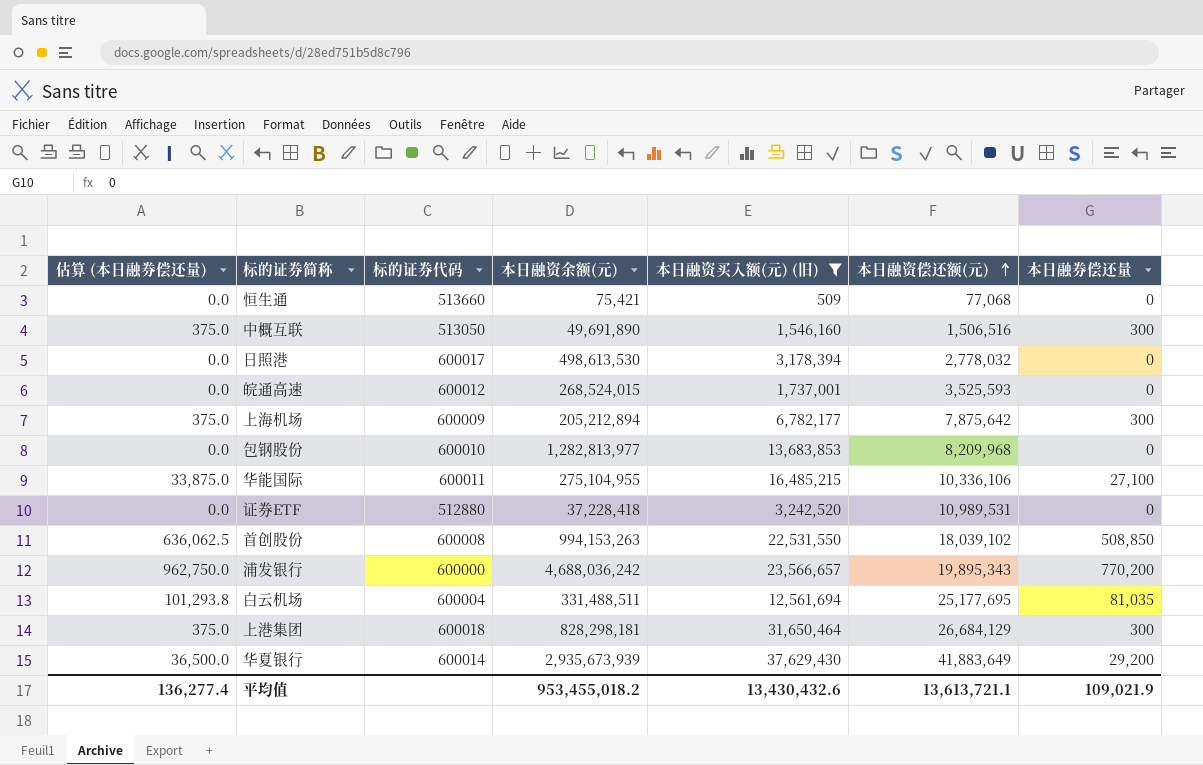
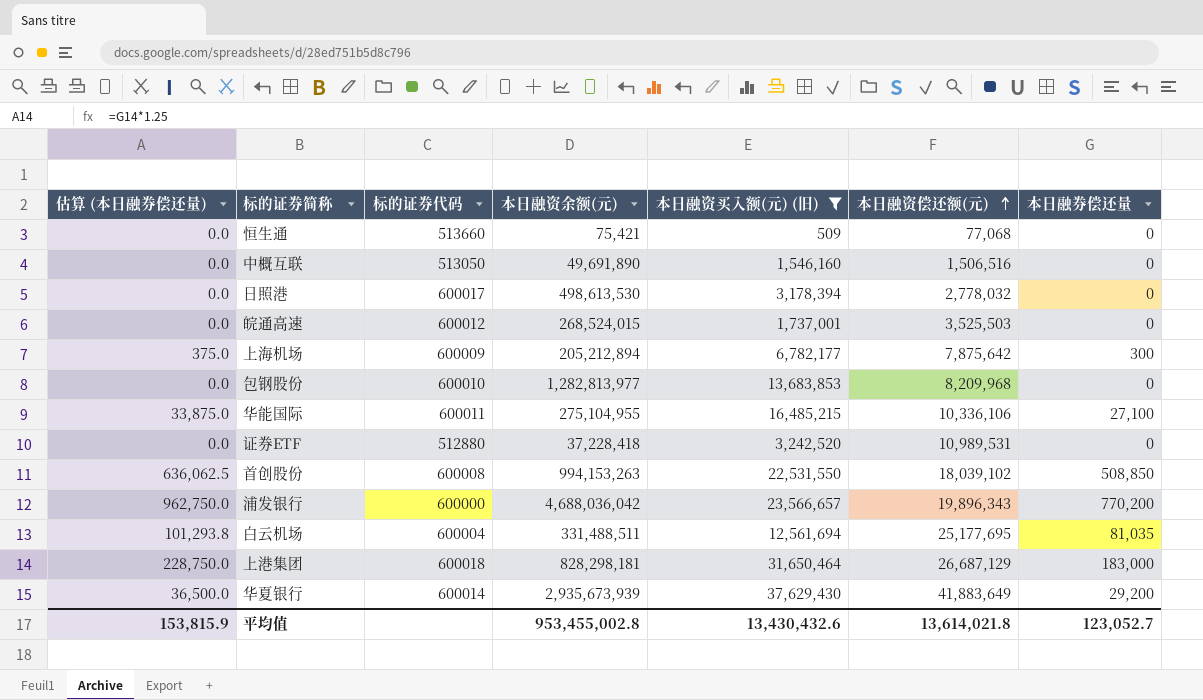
中概互联 | 估算 (本日融券偿还量): 375.0 -> 0.0
中概互联 | 本日融券偿还量: 300 -> 0
皖通高速 | 本日融资偿还额(元): 3,525,593 -> 3,525,503
浦发银行 | 本日融资余额(元): 4,688,036,242 -> 4,688,036,042
浦发银行 | 本日融资偿还额(元): 19,895,343 -> 19,896,343
上港集团 | 估算 (本日融券偿还量): 375.0 -> 228,750.0
上港集团 | 本日融资偿还额(元): 26,684,129 -> 26,687,129
上港集团 | 本日融券偿还量: 300 -> 183,000
平均值 | 估算 (本日融券偿还量): 136,277.4 -> 153,815.9
平均值 | 本日融资余额(元): 953,455,018.2 -> 953,455,002.8
平均值 | 本日融资偿还额(元): 13,613,721.1 -> 13,614,021.8
平均值 | 本日融券偿还量: 109,021.9 -> 123,052.7

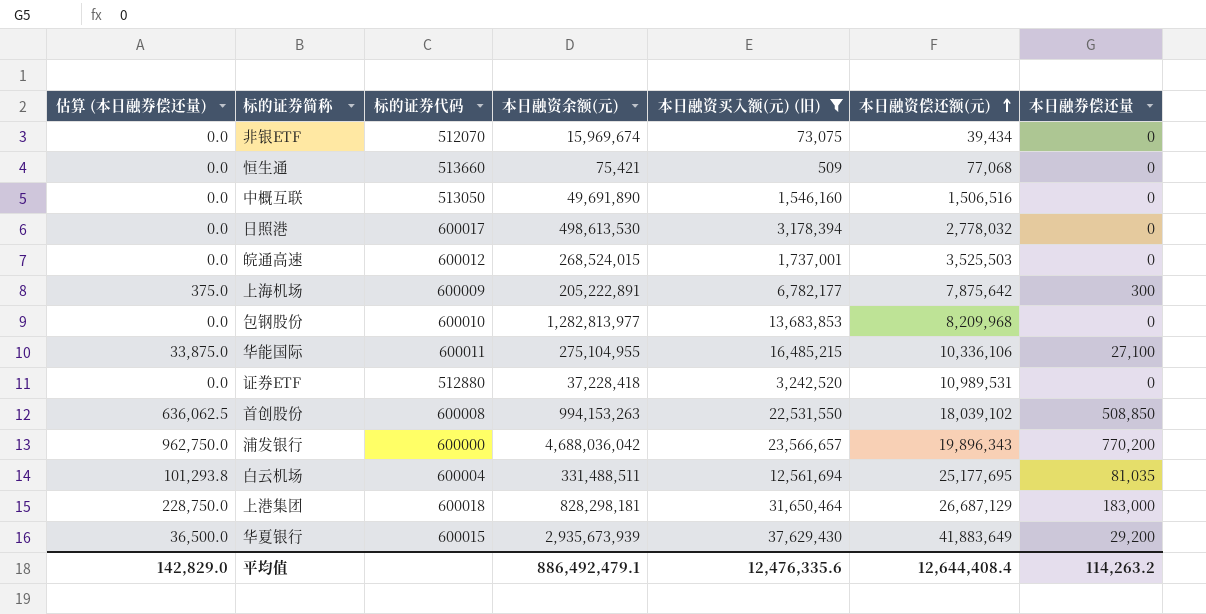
row 非银ETF: none -> 0.0 | 512070 | 15,969,674 | 73,075 | 39,434 | 0
上海机场 | 本日融资余额(元): 205,212,894 -> 205,222,891
华夏银行 | 标的证券代码: 600014 -> 600015
平均值 | 估算 (本日融券偿还量): 153,815.9 -> 142,829.0
平均值 | 本日融资余额(元): 953,455,002.8 -> 886,492,479.1
平均值 | 本日融资买入额(元) (旧): 13,430,432.6 -> 12,476,335.6
平均值 | 本日融资偿还额(元): 13,614,021.8 -> 12,644,408.4
平均值 | 本日融券偿还量: 123,052.7 -> 114,263.2

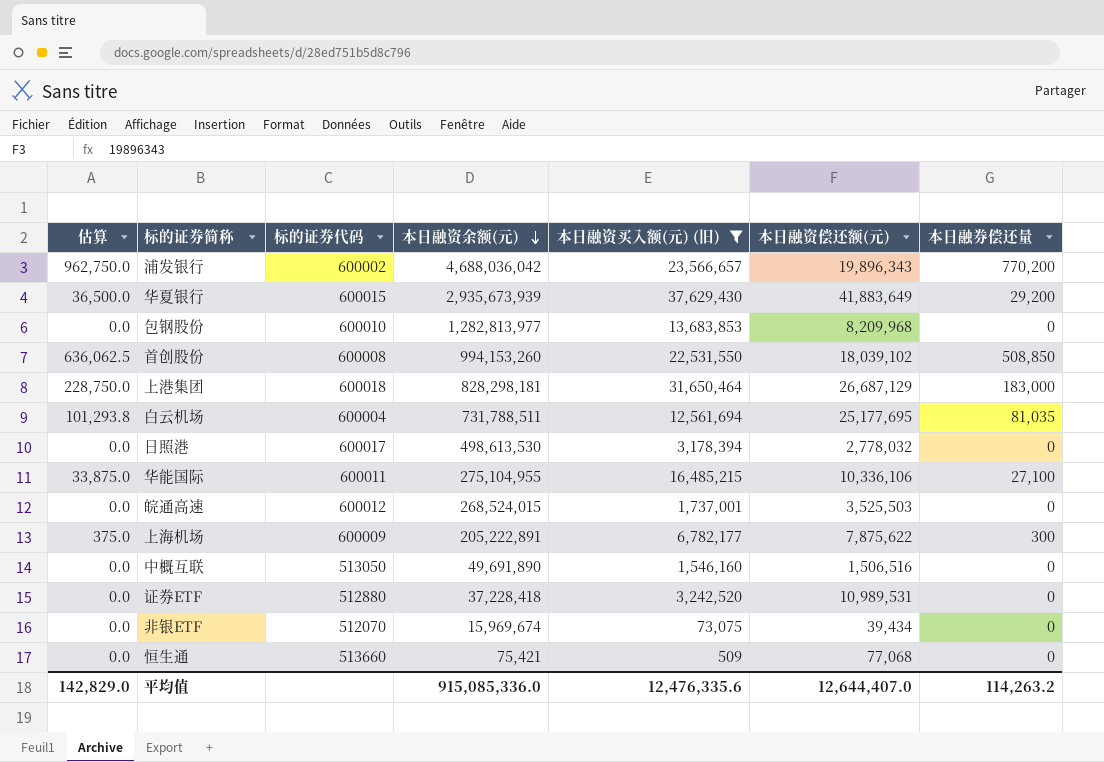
row order: 本日融资偿还额(元) ascending -> 本日融资余额(元) descending
column name: 估算 (本日融券偿还量) -> 估算
浦发银行 | 标的证券代码: 600000 -> 600002
首创股份 | 本日融资余额(元): 994,153,263 -> 994,153,260
白云机场 | 本日融资余额(元): 331,488,511 -> 731,788,511
上海机场 | 本日融资偿还额(元): 7,875,642 -> 7,875,622
平均值 | 本日融资余额(元): 886,492,479.1 -> 915,085,336.0
平均值 | 本日融资偿还额(元): 12,644,408.4 -> 12,644,407.0

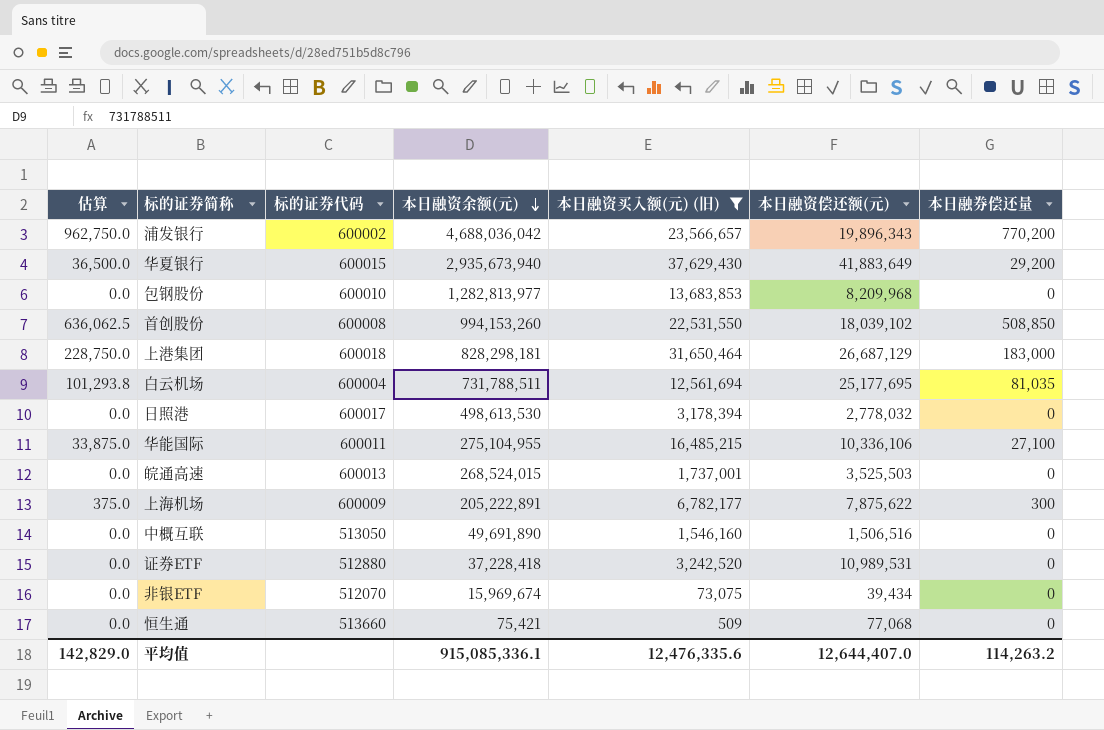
华夏银行 | 本日融资余额(元): 2,935,673,939 -> 2,935,673,940
皖通高速 | 标的证券代码: 600012 -> 600013
平均值 | 本日融资余额(元): 915,085,336.0 -> 915,085,336.1

